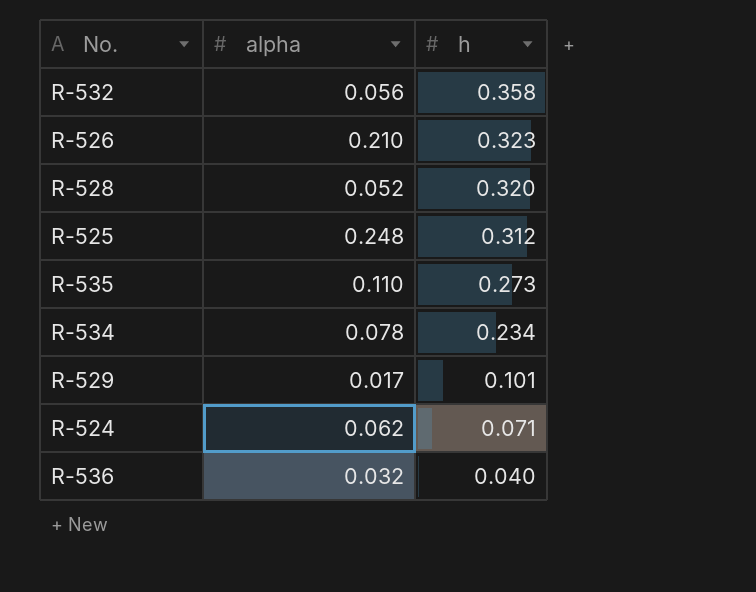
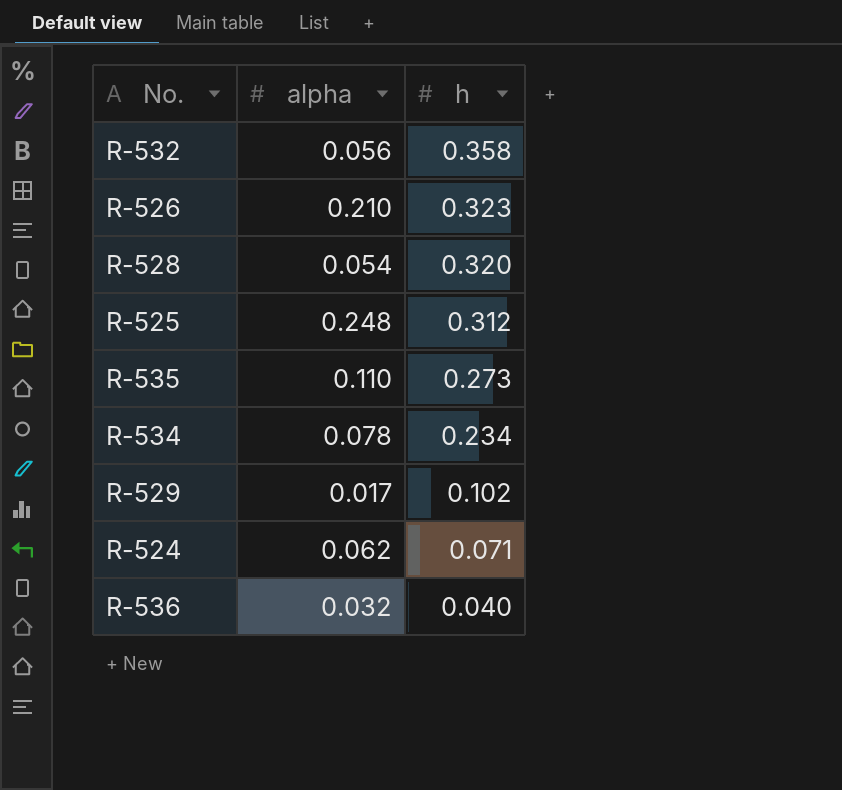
R-528 | alpha: 0.052 -> 0.054
R-529 | h: 0.101 -> 0.102

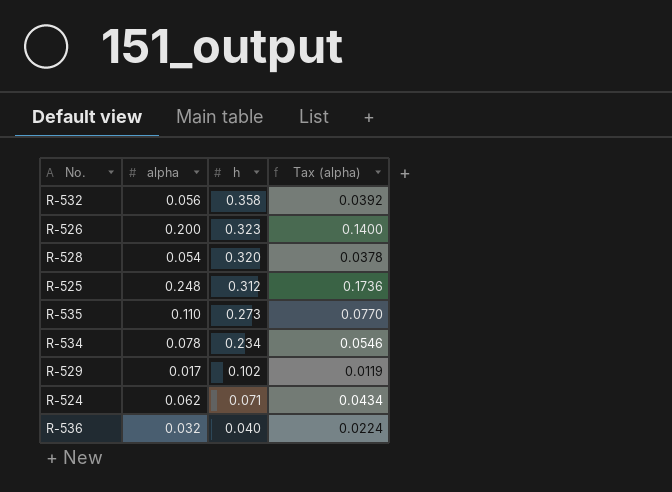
column Tax (alpha) | formula: none -> [alpha] * 0.7
R-526 | alpha: 0.210 -> 0.200

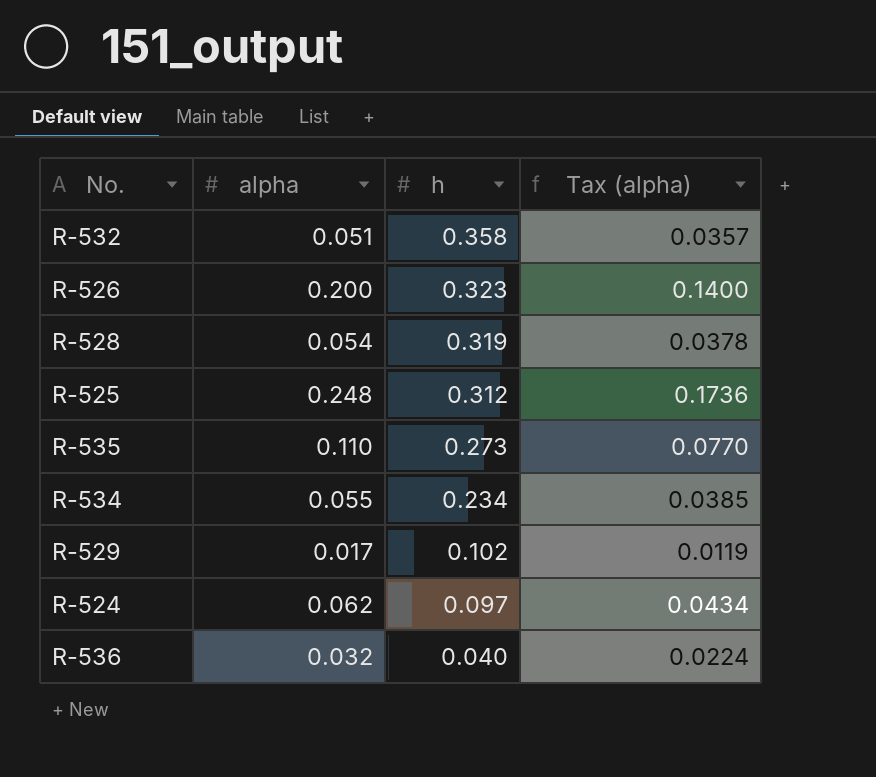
R-532 | alpha: 0.056 -> 0.051
R-532 | Tax (alpha): 0.0392 -> 0.0357
R-528 | h: 0.320 -> 0.319
R-534 | alpha: 0.078 -> 0.055
R-534 | Tax (alpha): 0.0546 -> 0.0385
R-524 | h: 0.071 -> 0.097

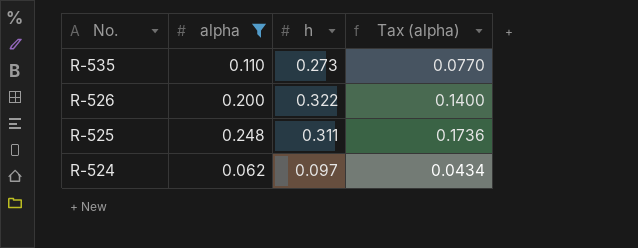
filter: none -> alpha >= 0.062
row order: h descending -> No. descending
R-526 | h: 0.323 -> 0.322
R-525 | h: 0.312 -> 0.311

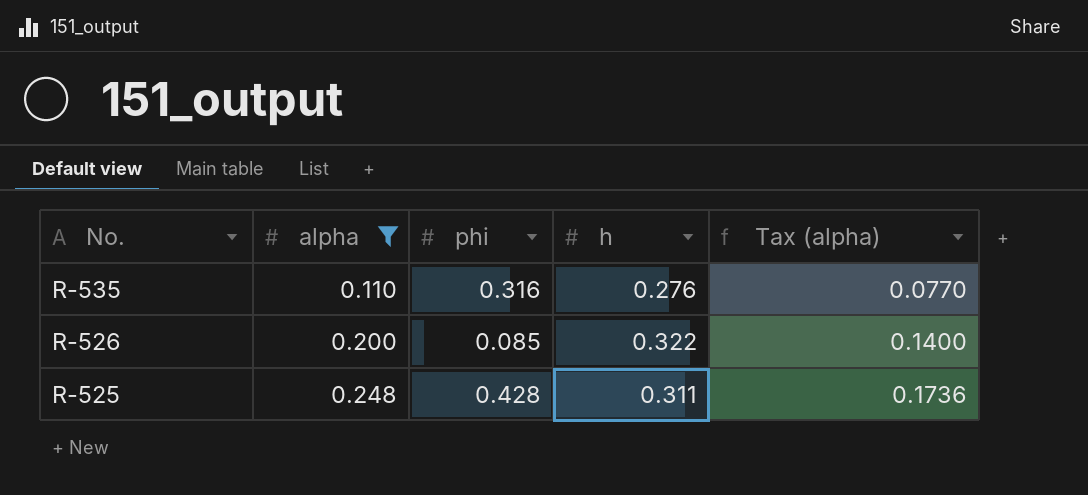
column phi | position: none -> 3
row R-524: 0.062 | 0.097 | 0.0434 -> none
R-535 | h: 0.273 -> 0.276

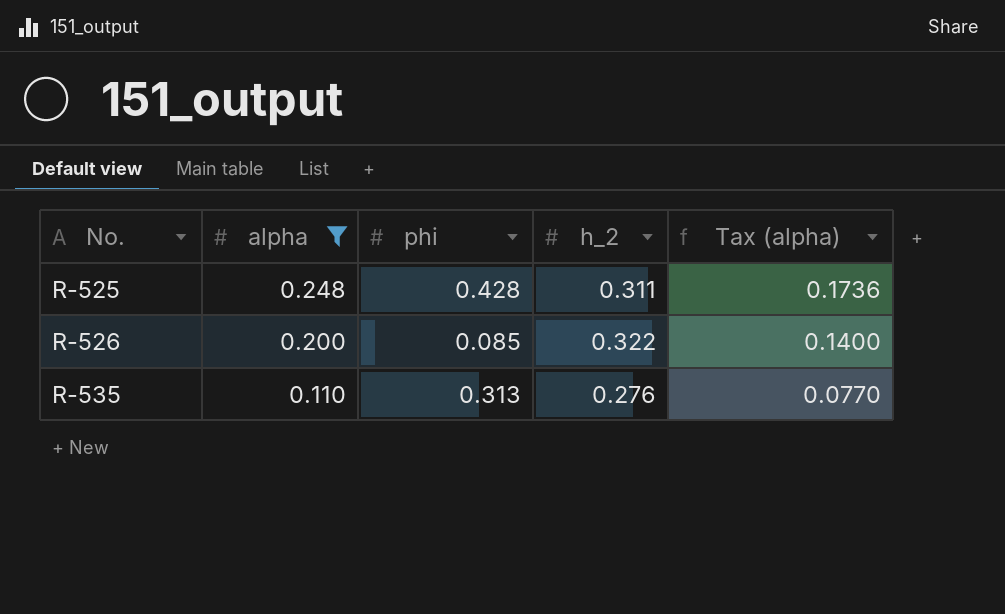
row order: No. descending -> No. ascending
column name: h -> h_2
R-535 | phi: 0.316 -> 0.313

